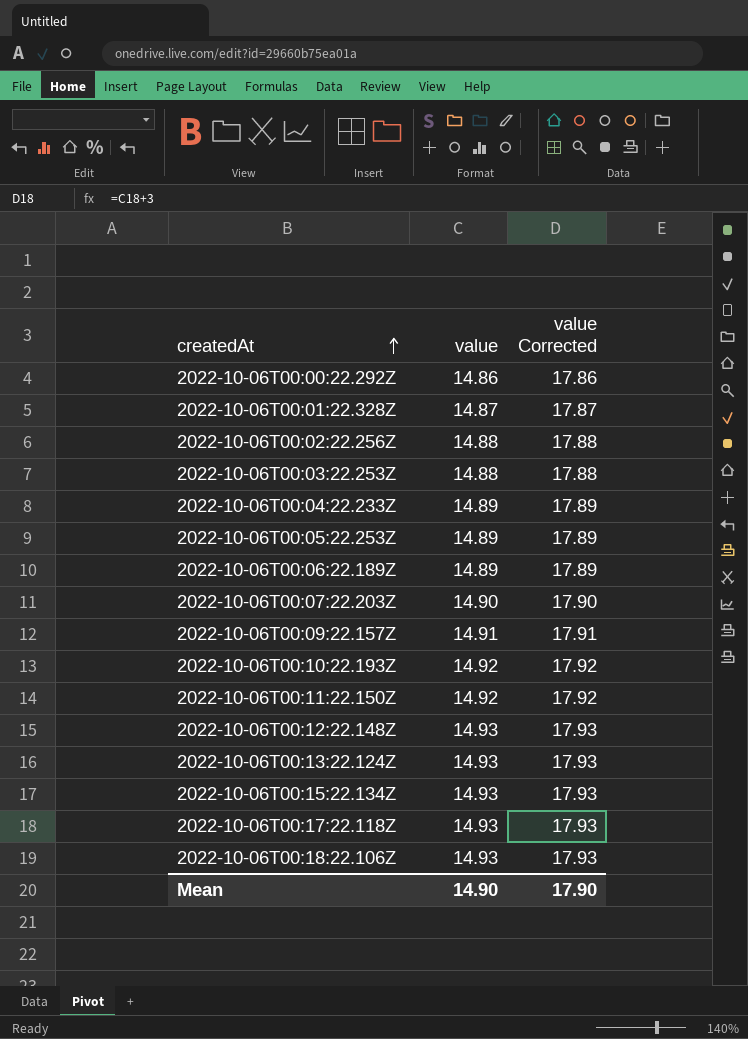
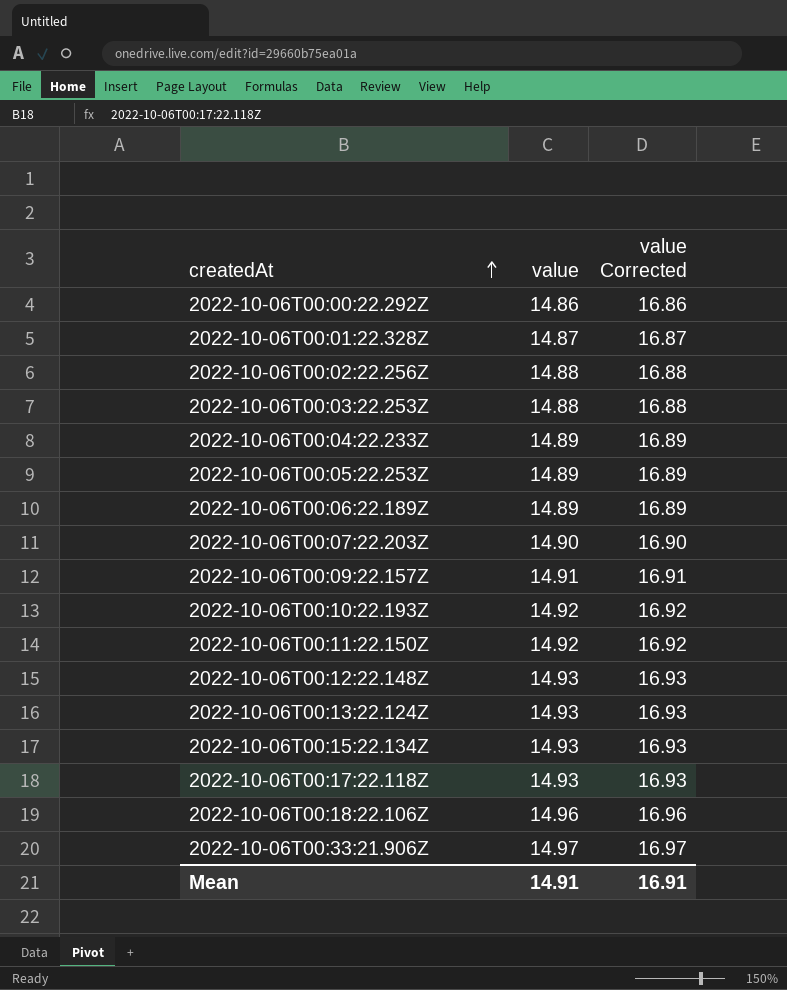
column value Corrected | formula: [value] + 3 -> [value] + 2
2022-10-06T00:18:22.106Z | value: 14.93 -> 14.96
row 2022-10-06T00:33:21.906Z: none -> 14.97 | 16.97
Mean | value: 14.90 -> 14.91
Mean | value Corrected: 17.90 -> 16.91

